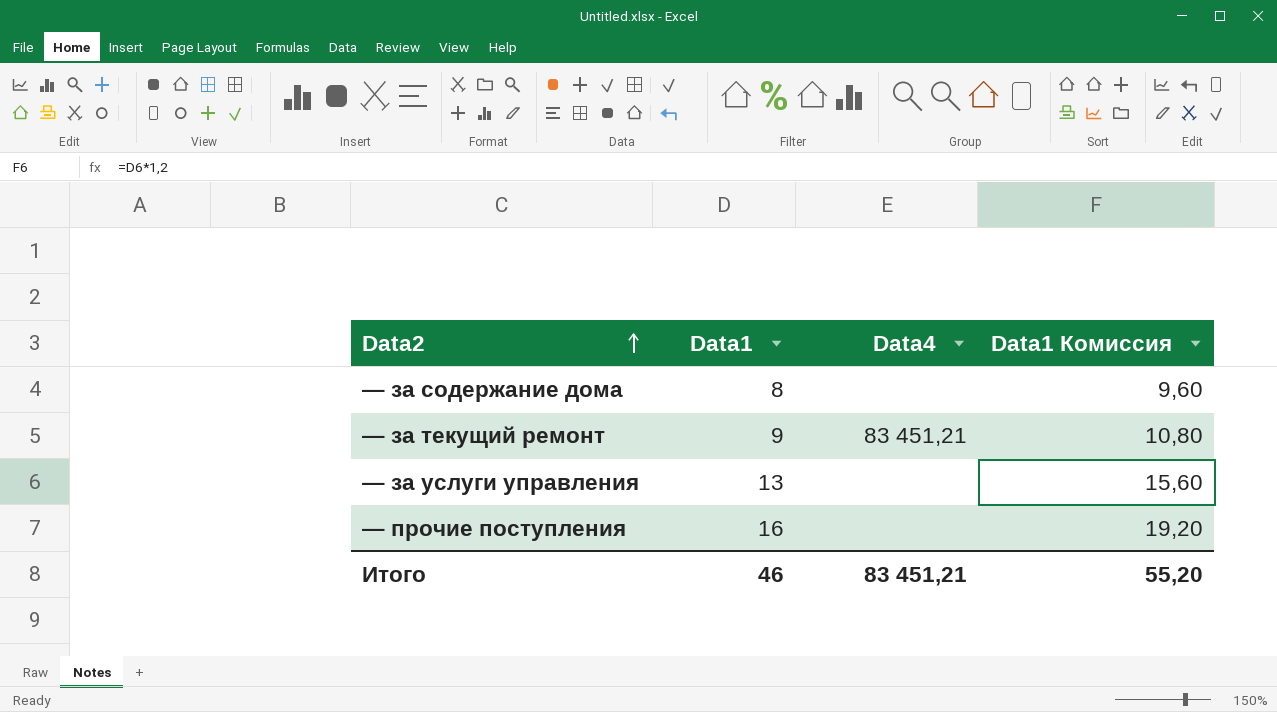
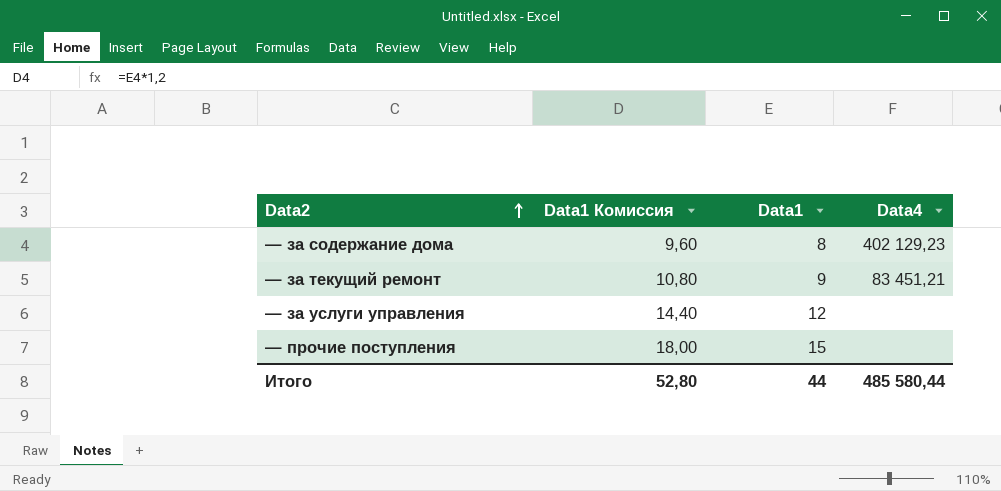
column Data1 Комиссия | position: 4 -> 2
— за содержание дома | Data4: none -> 402 129,23
— за услуги управления | Data1 Комиссия: 15,60 -> 14,40
— за услуги управления | Data1: 13 -> 12
— прочие поступления | Data1 Комиссия: 19,20 -> 18,00
— прочие поступления | Data1: 16 -> 15
Итого | Data1 Комиссия: 55,20 -> 52,80
Итого | Data1: 46 -> 44
Итого | Data4: 83 451,21 -> 485 580,44

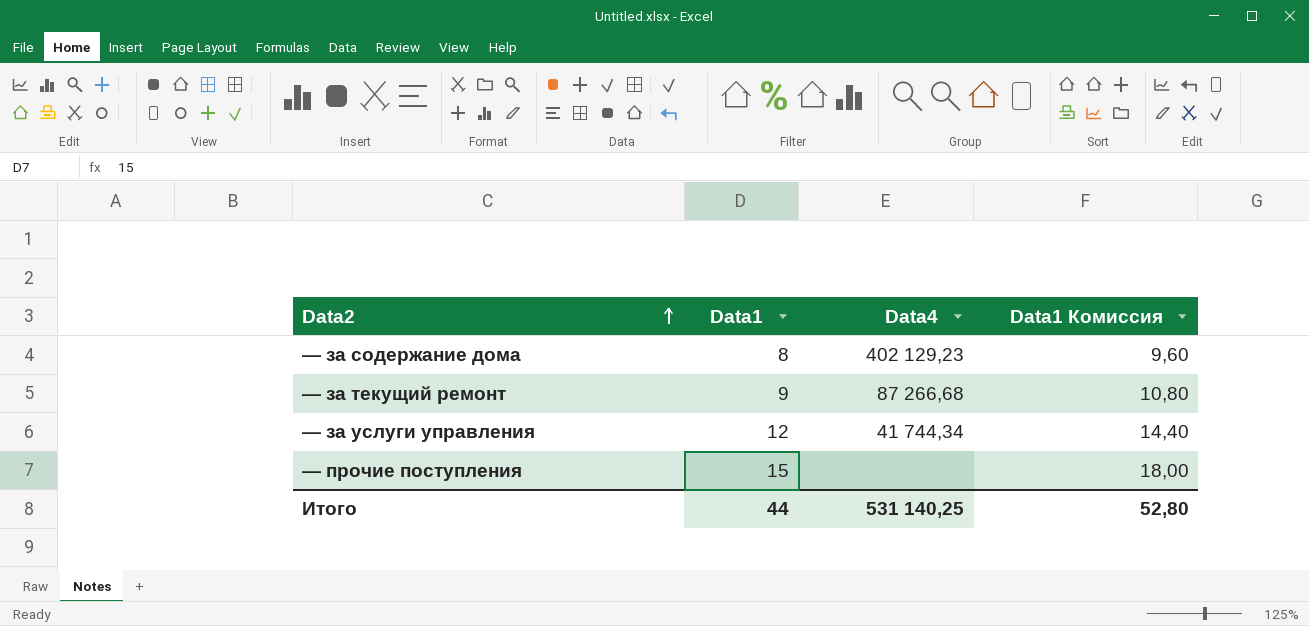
column Data1 Комиссия | position: 2 -> 4
— за текущий ремонт | Data4: 83 451,21 -> 87 266,68
— за услуги управления | Data4: none -> 41 744,34
Итого | Data4: 485 580,44 -> 531 140,25

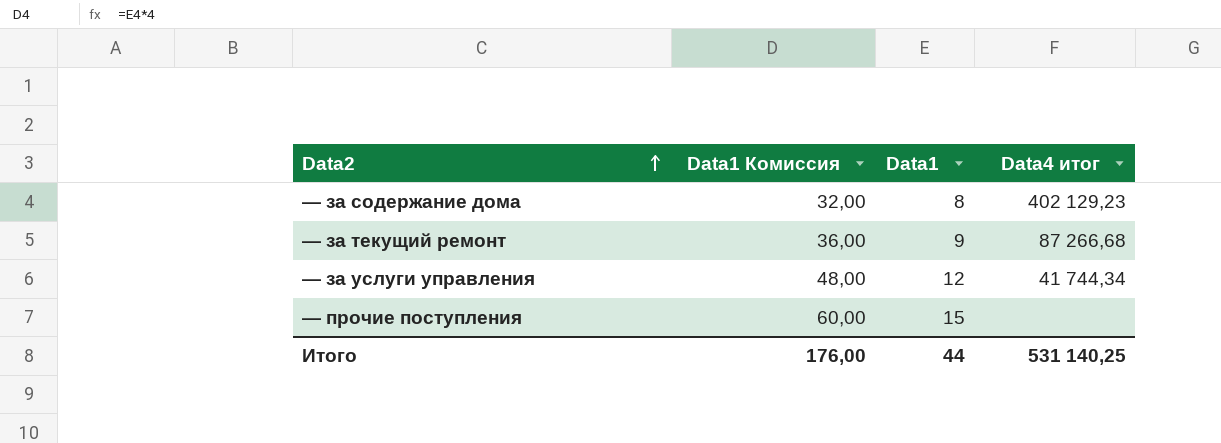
column Data1 Комиссия | formula: [Data1] * 1,2 -> [Data1] * 4
column Data1 Комиссия | position: 4 -> 2
column name: Data4 -> Data4 итог
Итого | Data1 Комиссия: 52,80 -> 176,00

